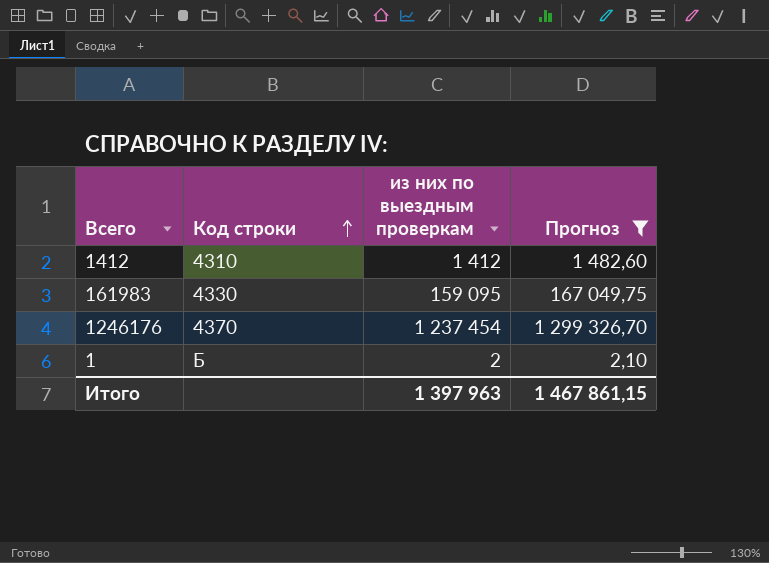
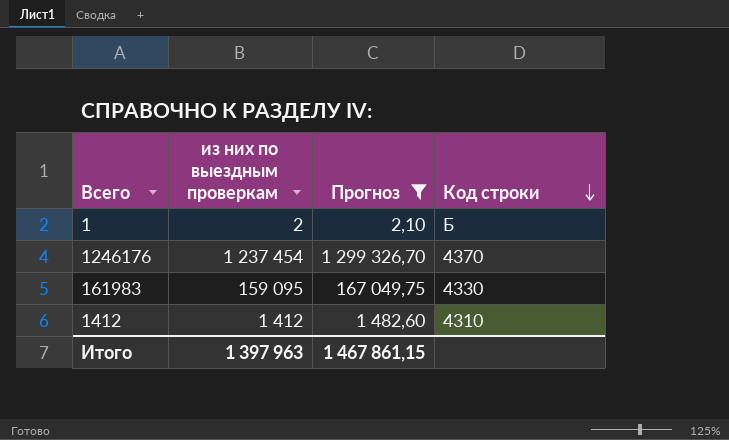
row order: Код строки ascending -> Код строки descending
column Код строки | position: 2 -> 4

